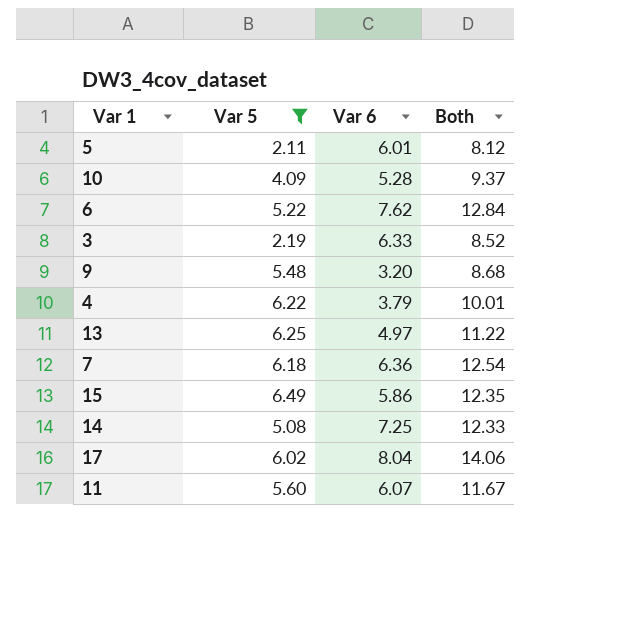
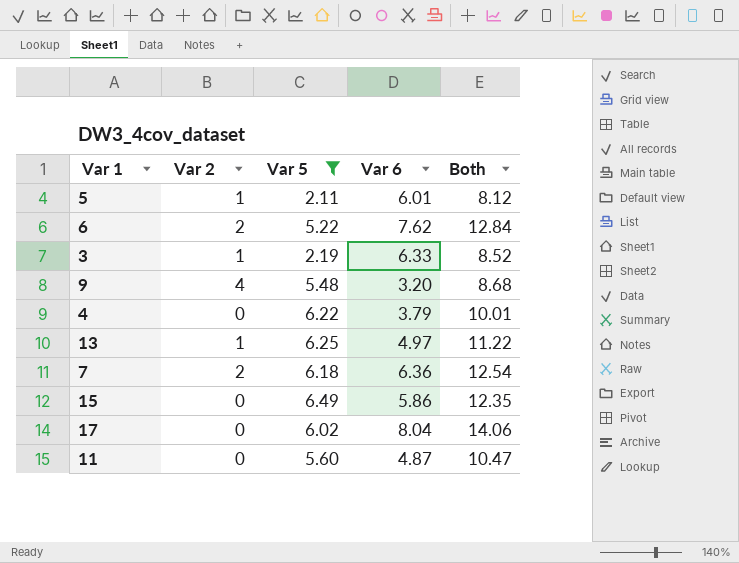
column Var 2 | position: none -> 2
row 10: 4.09 | 5.28 | 9.37 -> none
row 14: 5.08 | 7.25 | 12.33 -> none
11 | Var 6: 6.07 -> 4.87
11 | Both: 11.67 -> 10.47

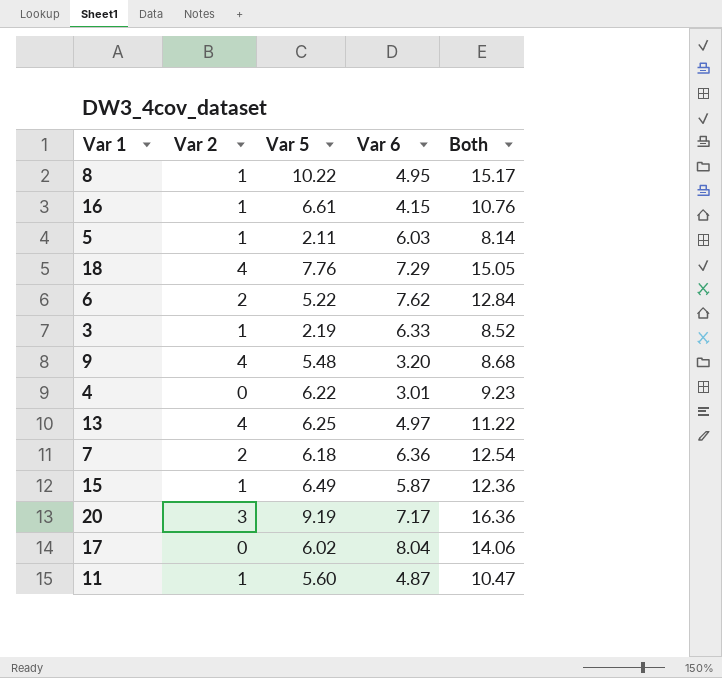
filter: Var 5 <= 6.49 -> none
5 | Var 6: 6.01 -> 6.03
5 | Both: 8.12 -> 8.14
4 | Var 6: 3.79 -> 3.01
4 | Both: 10.01 -> 9.23
13 | Var 2: 1 -> 4
15 | Var 2: 0 -> 1
15 | Var 6: 5.86 -> 5.87
15 | Both: 12.35 -> 12.36
11 | Var 2: 0 -> 1

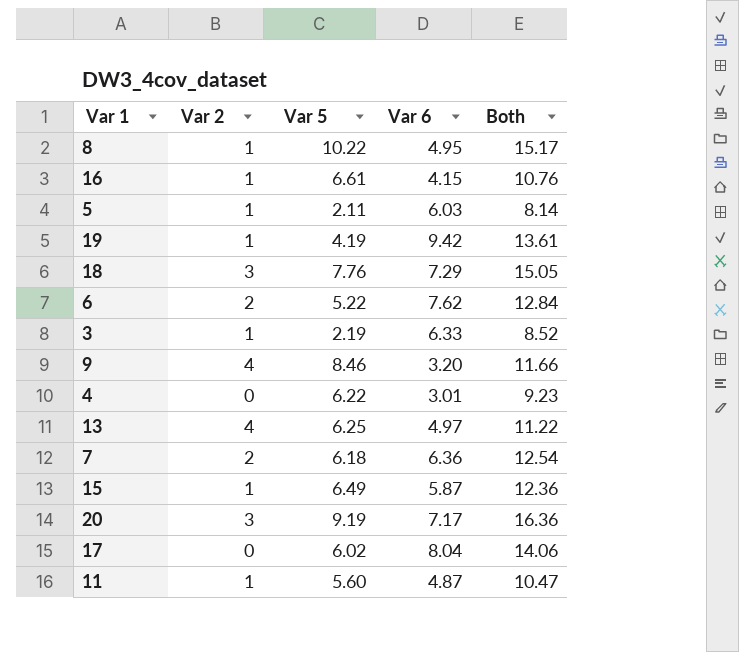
row 19: none -> 1 | 4.19 | 9.42 | 13.61
18 | Var 2: 4 -> 3
9 | Var 5: 5.48 -> 8.46
9 | Both: 8.68 -> 11.66

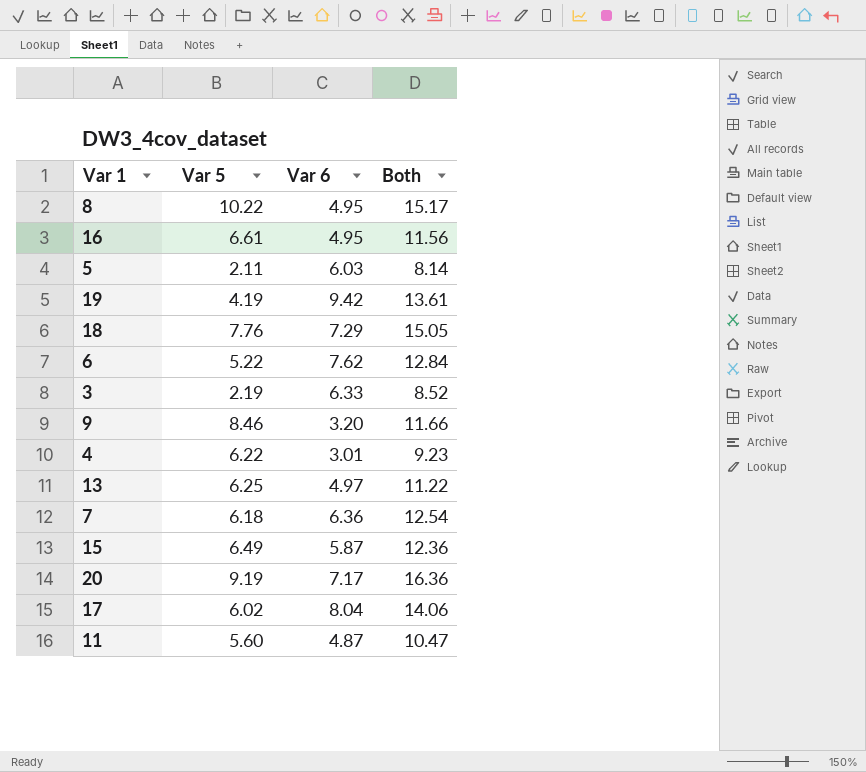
column Var 2 | position: 2 -> none
16 | Var 6: 4.15 -> 4.95
16 | Both: 10.76 -> 11.56

